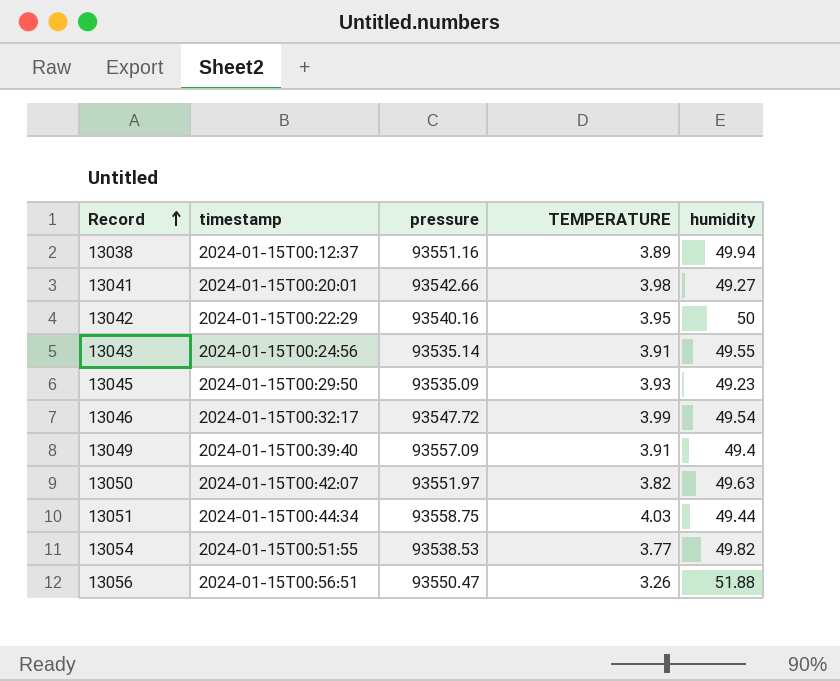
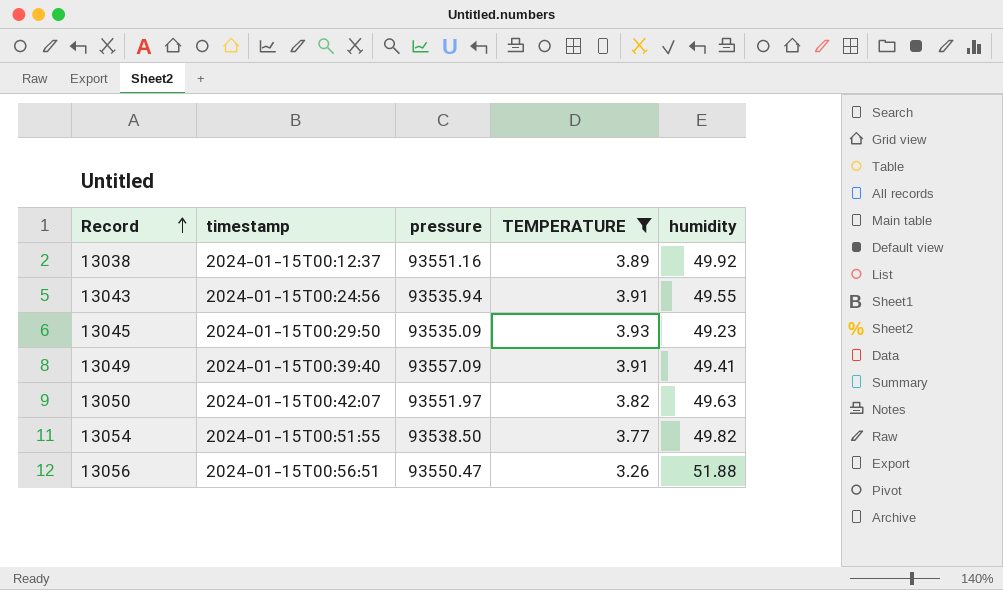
filter: none -> TEMPERATURE <= 3.93
13038 | humidity: 49.94 -> 49.92
13043 | pressure: 93535.14 -> 93535.94
13049 | humidity: 49.4 -> 49.41
13054 | pressure: 93538.53 -> 93538.50

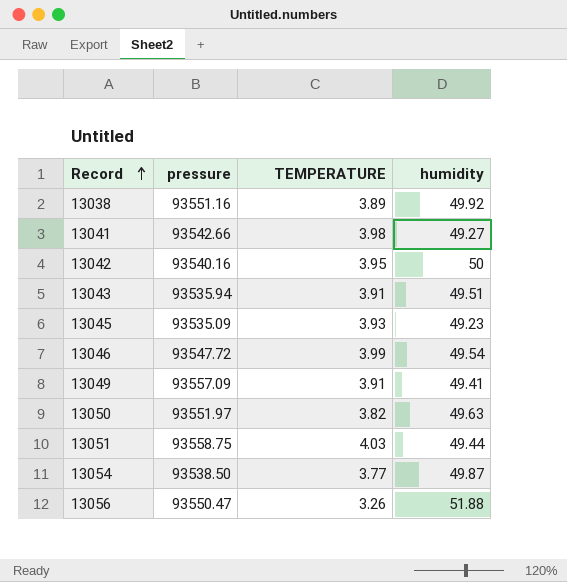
filter: TEMPERATURE <= 3.93 -> none
column timestamp | position: 2 -> none
13043 | humidity: 49.55 -> 49.51
13054 | humidity: 49.82 -> 49.87

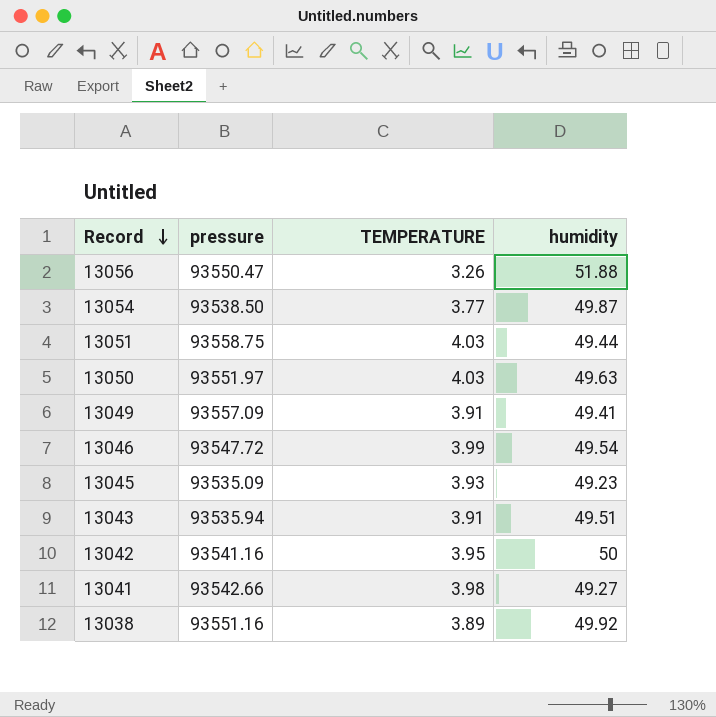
row order: Record ascending -> Record descending
13050 | TEMPERATURE: 3.82 -> 4.03
13042 | pressure: 93540.16 -> 93541.16

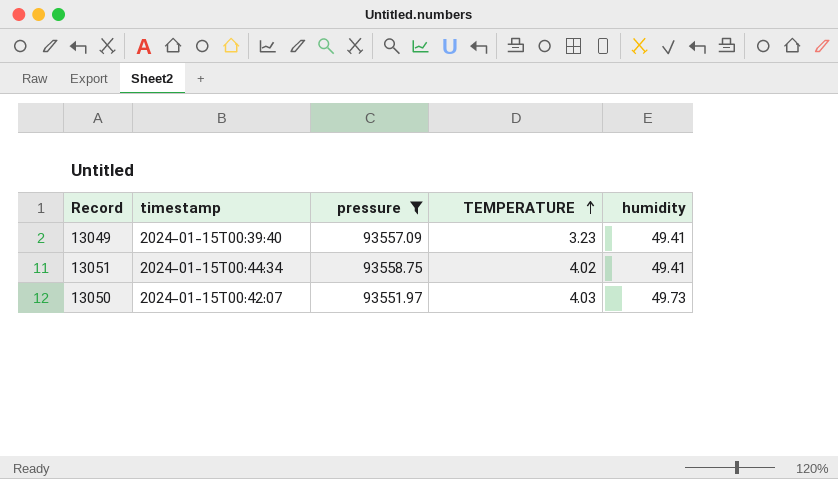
filter: none -> pressure >= 93551.97
row order: Record descending -> TEMPERATURE ascending
column timestamp | position: none -> 2
13049 | TEMPERATURE: 3.91 -> 3.23
13051 | TEMPERATURE: 4.03 -> 4.02
13051 | humidity: 49.44 -> 49.41
13050 | humidity: 49.63 -> 49.73

